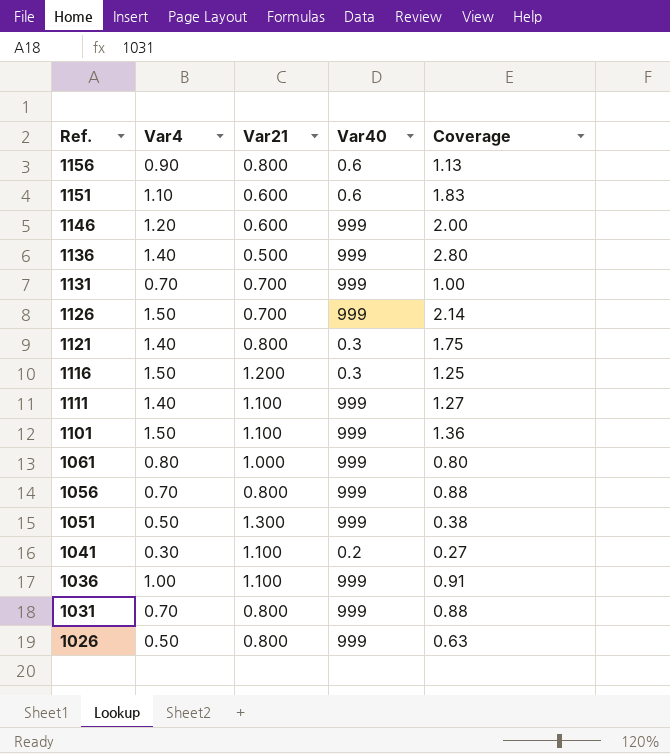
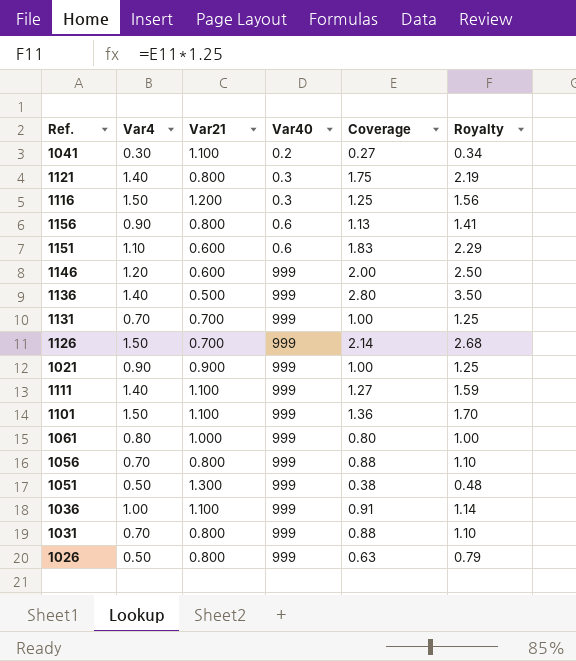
row order: Ref. descending -> Var40 ascending
column Royalty | formula: none -> [Coverage] * 1.25
row 1021: none -> 0.90 | 0.900 | 999 | 1.00 | 1.25

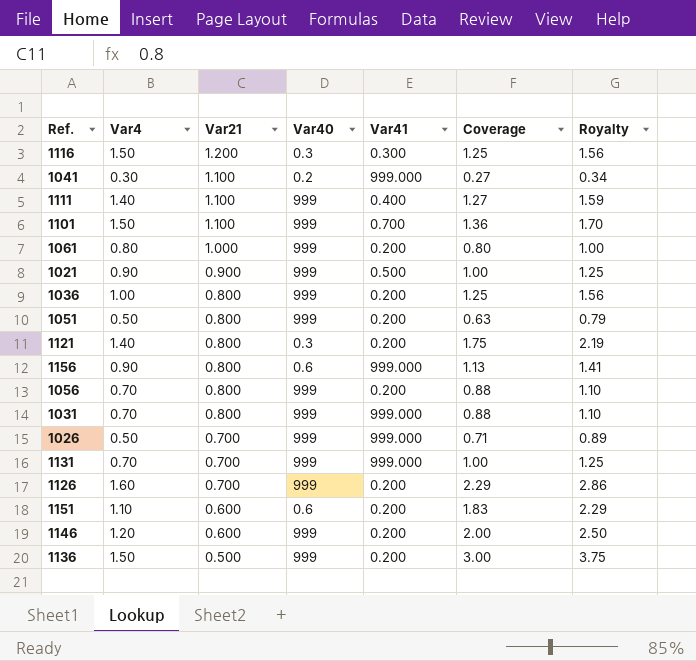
row order: Var40 ascending -> Var21 descending
column Var41 | position: none -> 5
1036 | Var21: 1.100 -> 0.800
1036 | Coverage: 0.91 -> 1.25
1036 | Royalty: 1.14 -> 1.56
1051 | Var21: 1.300 -> 0.800
1051 | Coverage: 0.38 -> 0.63
1051 | Royalty: 0.48 -> 0.79
1026 | Var21: 0.800 -> 0.700
1026 | Coverage: 0.63 -> 0.71
1026 | Royalty: 0.79 -> 0.89
1126 | Var4: 1.50 -> 1.60
1126 | Coverage: 2.14 -> 2.29
1126 | Royalty: 2.68 -> 2.86
1136 | Var4: 1.40 -> 1.50
1136 | Coverage: 2.80 -> 3.00
1136 | Royalty: 3.50 -> 3.75

